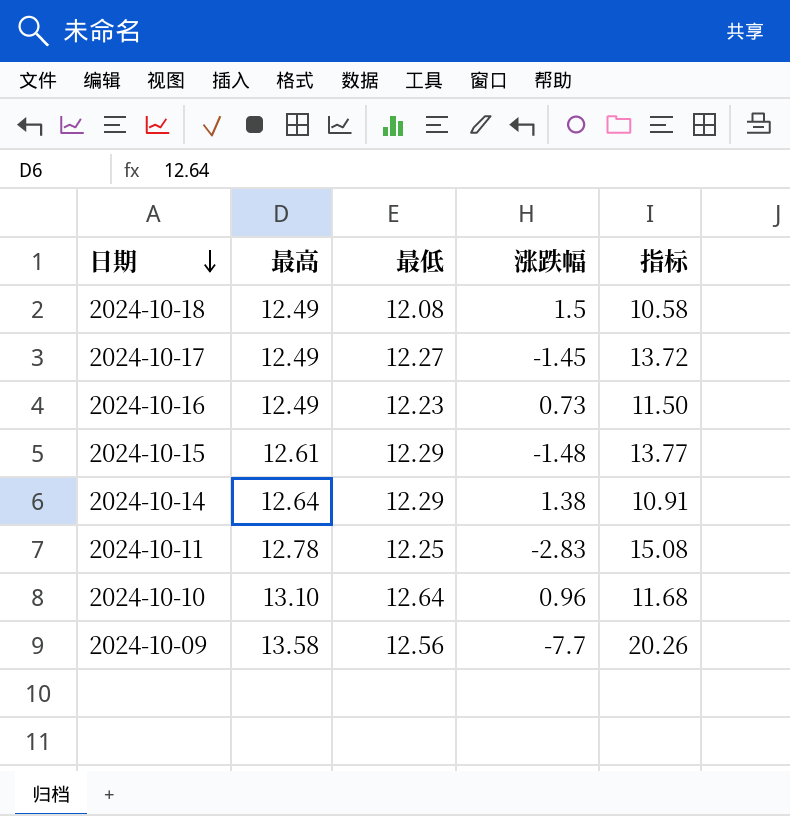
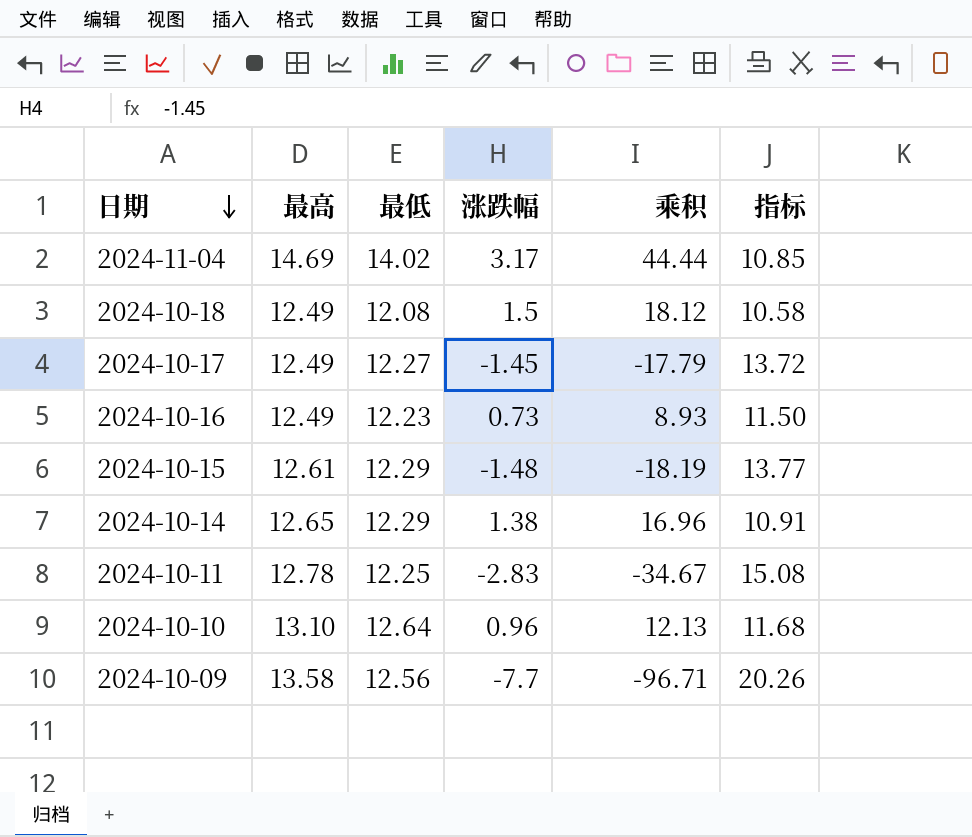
column 乘积 | formula: none -> [最低] * [涨跌幅]
row 2024-11-04: none -> 14.69 | 14.02 | 3.17 | 44.44 | 10.85
2024-10-14 | 最高: 12.64 -> 12.65

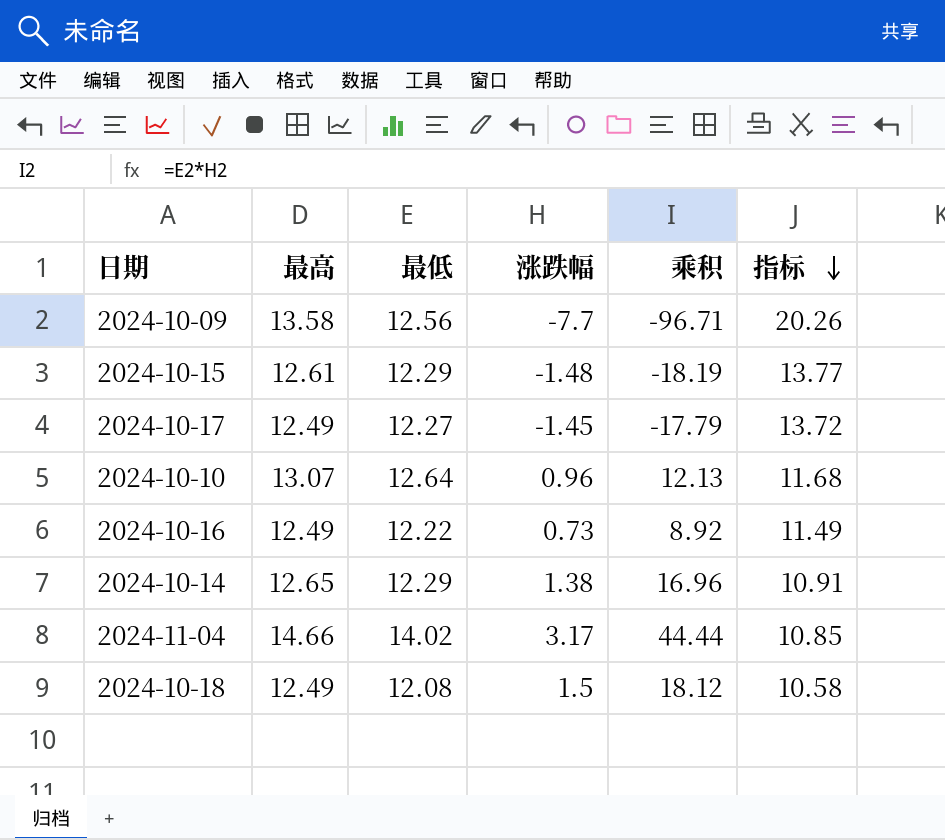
row order: 日期 descending -> 指标 descending
row 2024-10-11: 12.78 | 12.25 | -2.83 | -34.67 | 15.08 -> none
2024-10-10 | 最高: 13.10 -> 13.07
2024-10-16 | 最低: 12.23 -> 12.22
2024-10-16 | 乘积: 8.93 -> 8.92
2024-10-16 | 指标: 11.50 -> 11.49
2024-11-04 | 最高: 14.69 -> 14.66

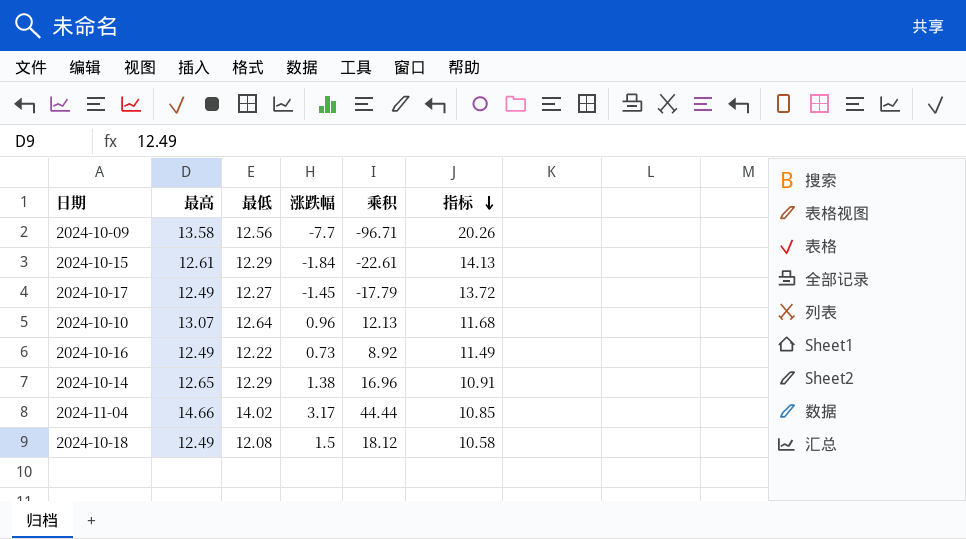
2024-10-15 | 涨跌幅: -1.48 -> -1.84
2024-10-15 | 乘积: -18.19 -> -22.61
2024-10-15 | 指标: 13.77 -> 14.13

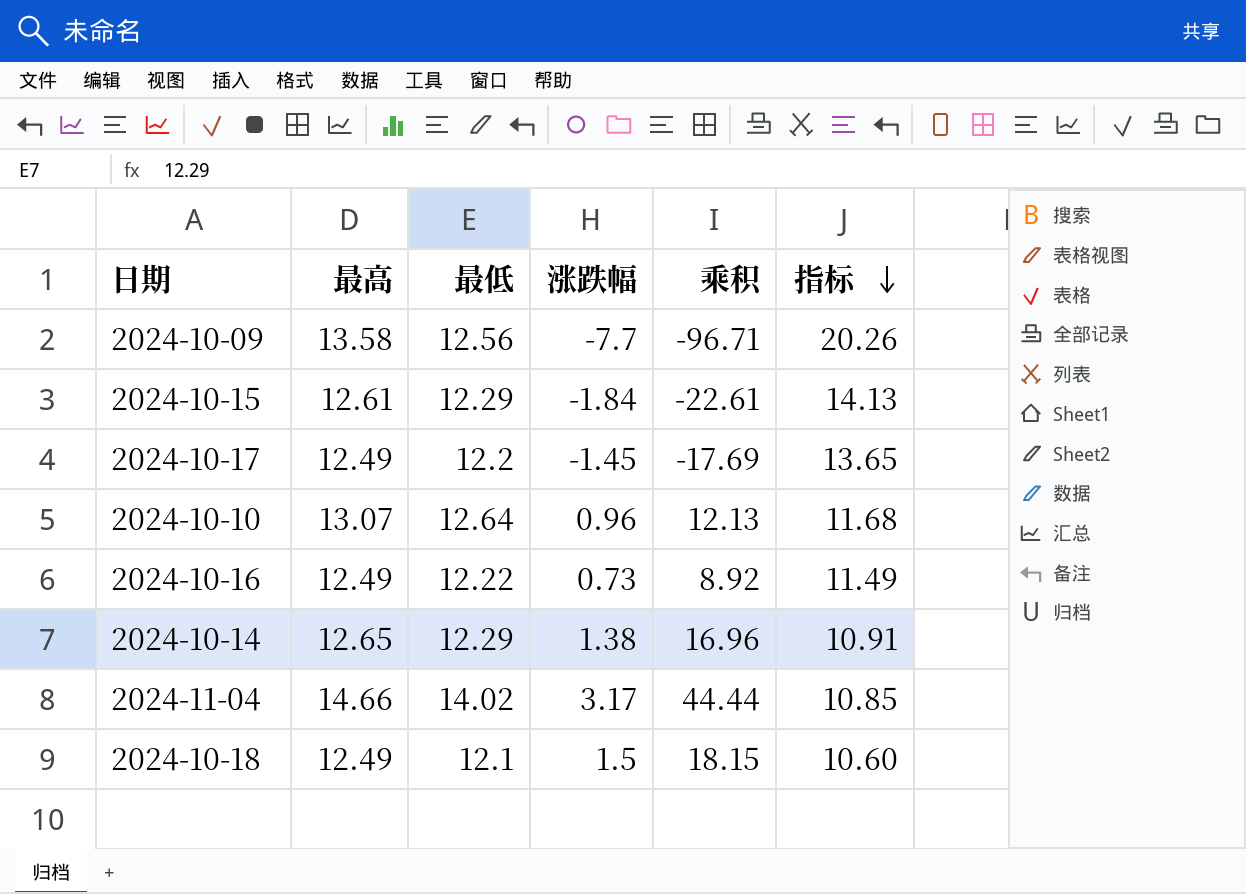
2024-10-17 | 最低: 12.27 -> 12.2
2024-10-17 | 乘积: -17.79 -> -17.69
2024-10-17 | 指标: 13.72 -> 13.65
2024-10-18 | 最低: 12.08 -> 12.1
2024-10-18 | 乘积: 18.12 -> 18.15
2024-10-18 | 指标: 10.58 -> 10.60

